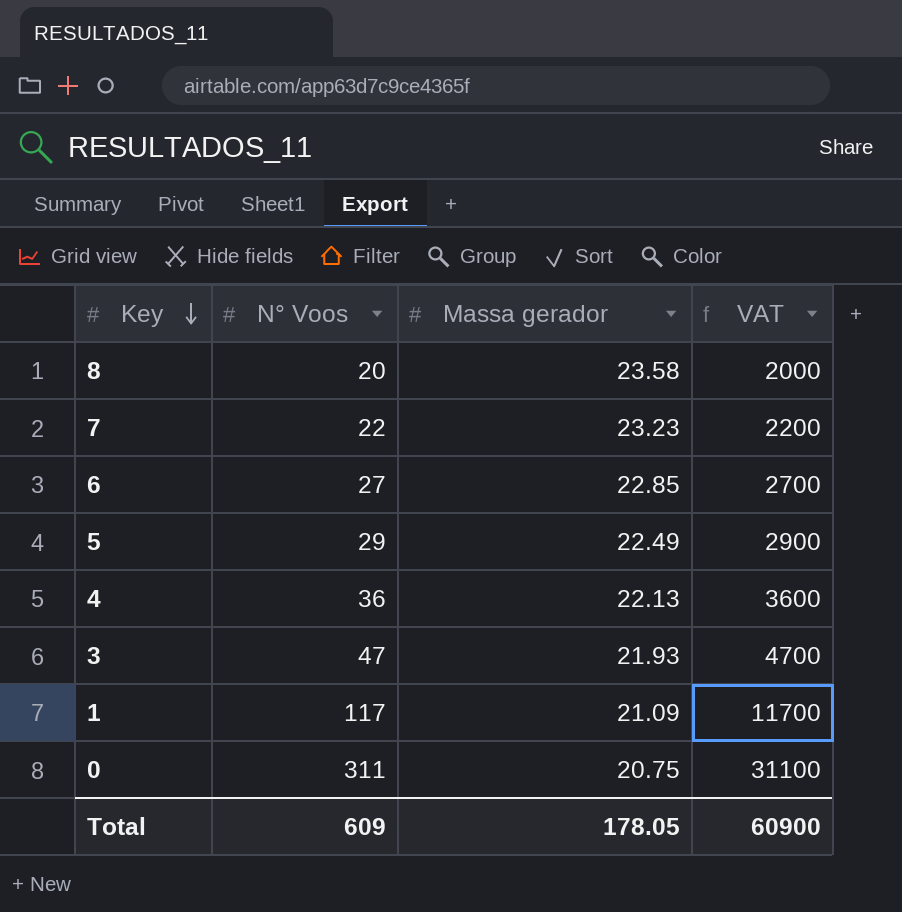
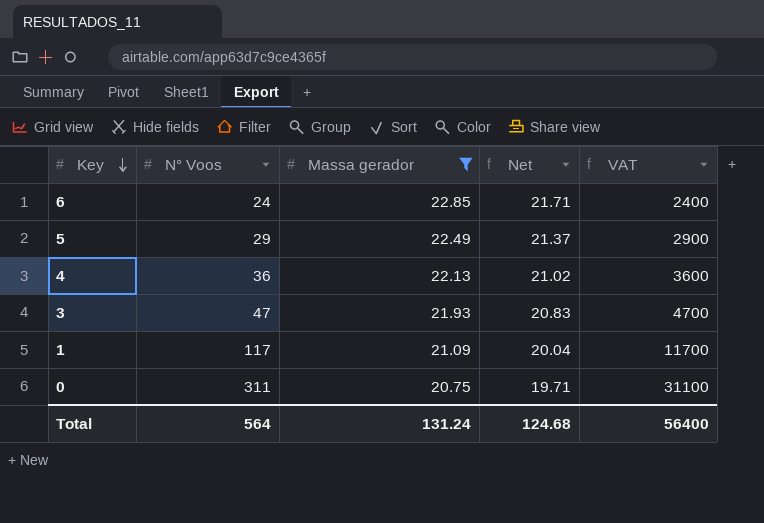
filter: none -> Massa gerador <= 22.85
column Net | formula: none -> [Massa gerador] * 0.95
6 | N° Voos: 27 -> 24
6 | VAT: 2700 -> 2400
Total | N° Voos: 609 -> 564
Total | Massa gerador: 178.05 -> 131.24
Total | VAT: 60900 -> 56400

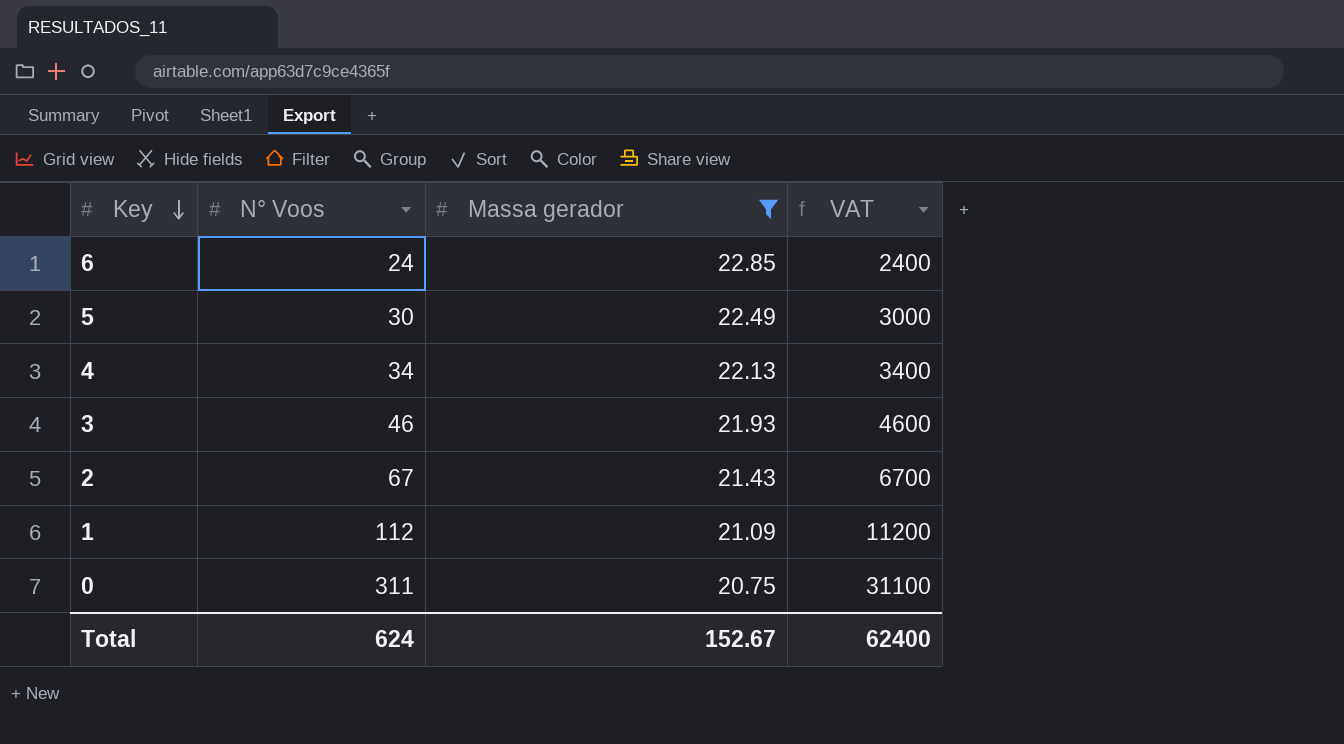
column Net | formula: [Massa gerador] * 0.95 -> none
5 | N° Voos: 29 -> 30
5 | VAT: 2900 -> 3000
4 | N° Voos: 36 -> 34
4 | VAT: 3600 -> 3400
3 | N° Voos: 47 -> 46
3 | VAT: 4700 -> 4600
row 2: none -> 67 | 21.43 | 6700
1 | N° Voos: 117 -> 112
1 | VAT: 11700 -> 11200
Total | N° Voos: 564 -> 624
Total | Massa gerador: 131.24 -> 152.67
Total | VAT: 56400 -> 62400

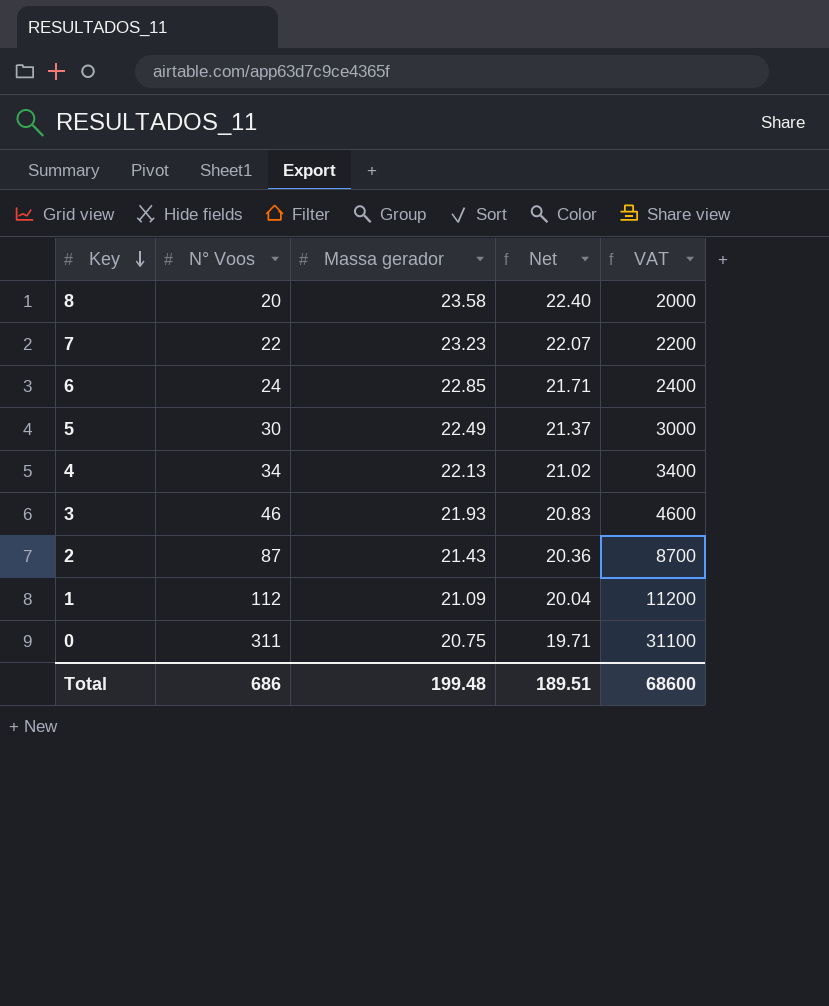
filter: Massa gerador <= 22.85 -> none
column Net | formula: none -> [Massa gerador] * 0.95
2 | N° Voos: 67 -> 87
2 | VAT: 6700 -> 8700
Total | N° Voos: 624 -> 686
Total | Massa gerador: 152.67 -> 199.48
Total | VAT: 62400 -> 68600

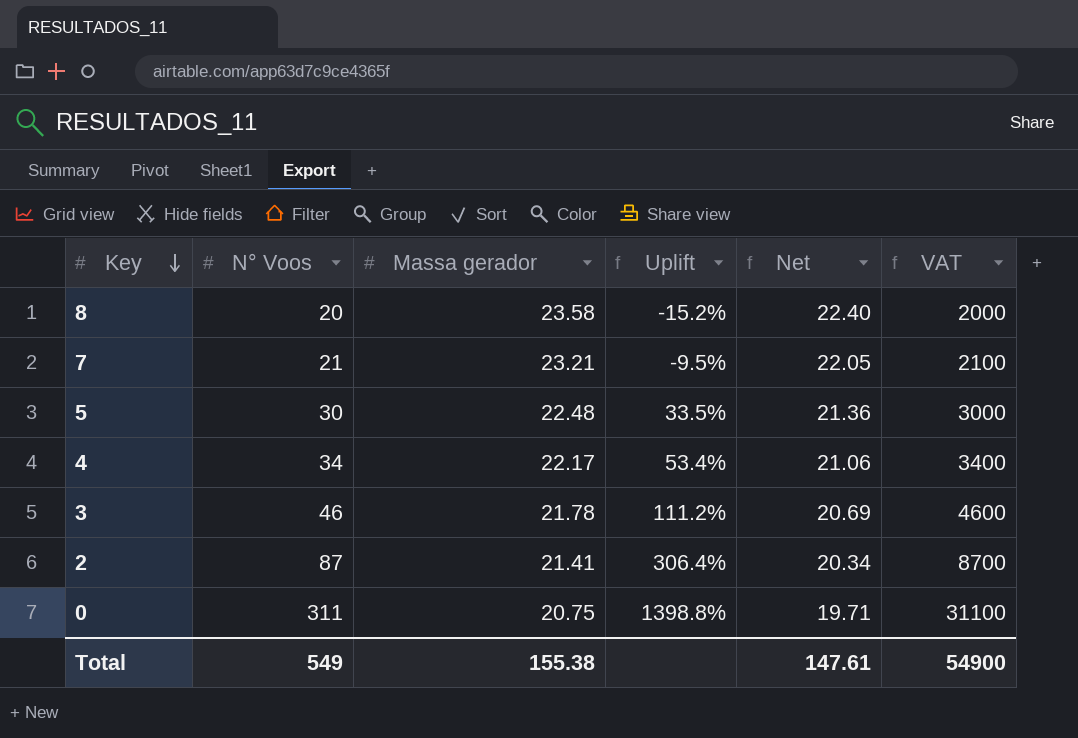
column Uplift | formula: none -> ([N° Voos] - [Massa gerador]) / [Massa gerador]
row 6: 24 | 22.85 | 21.71 | 2400 -> none
row 1: 112 | 21.09 | 20.04 | 11200 -> none
7 | N° Voos: 22 -> 21
7 | Massa gerador: 23.23 -> 23.21
7 | Net: 22.07 -> 22.05
7 | VAT: 2200 -> 2100
5 | Massa gerador: 22.49 -> 22.48
5 | Net: 21.37 -> 21.36
4 | Massa gerador: 22.13 -> 22.17
4 | Net: 21.02 -> 21.06
3 | Massa gerador: 21.93 -> 21.78
3 | Net: 20.83 -> 20.69
2 | Massa gerador: 21.43 -> 21.41
2 | Net: 20.36 -> 20.34
Total | N° Voos: 686 -> 549
Total | Massa gerador: 199.48 -> 155.38
Total | Net: 189.51 -> 147.61
Total | VAT: 68600 -> 54900

